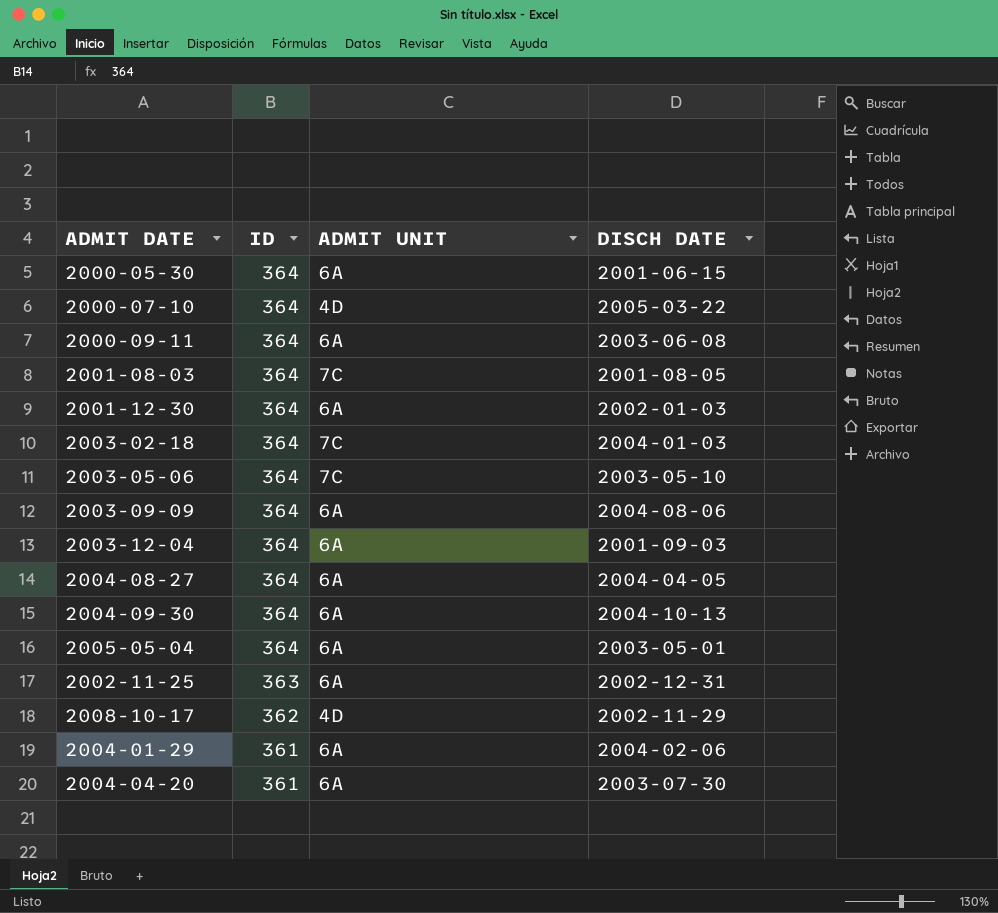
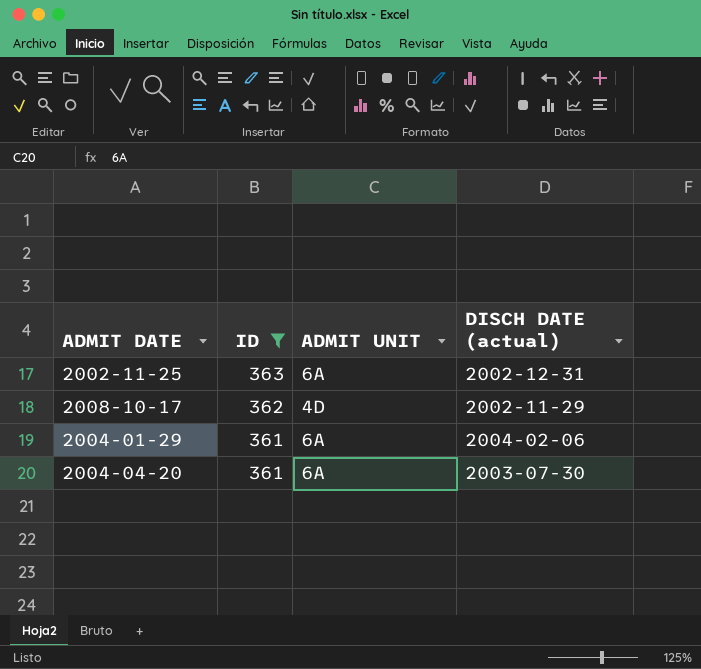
filter: none -> ID != 364
column name: DISCH DATE -> DISCH DATE (actual)

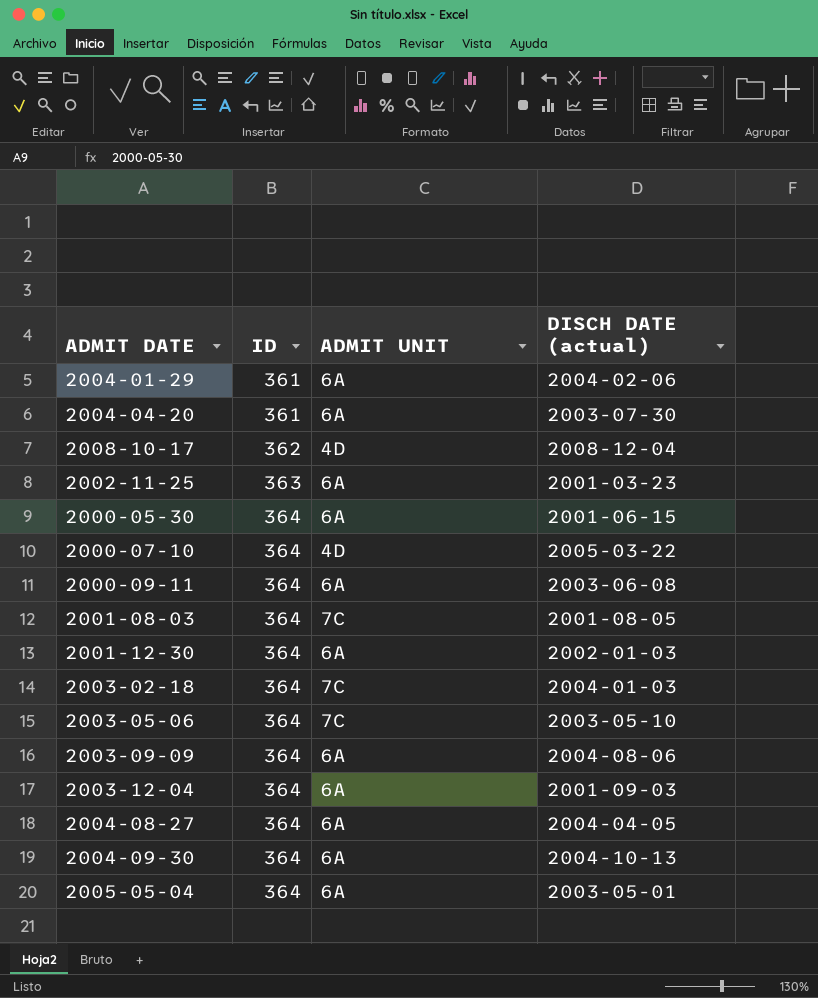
filter: ID != 364 -> none
row order: ID descending -> ID ascending
2008-10-17 | DISCH DATE (actual): 2002-11-29 -> 2008-12-04
2002-11-25 | DISCH DATE (actual): 2002-12-31 -> 2001-03-23

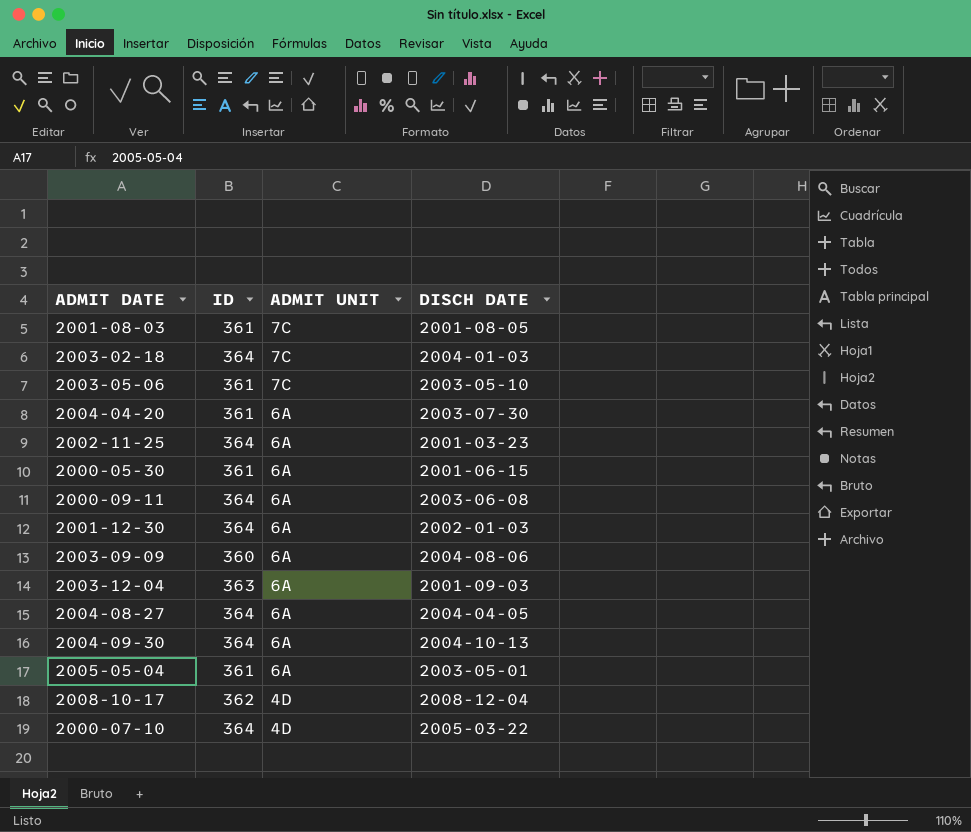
row order: ID ascending -> ADMIT UNIT descending
column name: DISCH DATE (actual) -> DISCH DATE
row 2004-01-29: 361 | 6A | 2004-02-06 -> none
2001-08-03 | ID: 364 -> 361
2003-05-06 | ID: 364 -> 361
2002-11-25 | ID: 363 -> 364
2000-05-30 | ID: 364 -> 361
2003-09-09 | ID: 364 -> 360
2003-12-04 | ID: 364 -> 363
2005-05-04 | ID: 364 -> 361

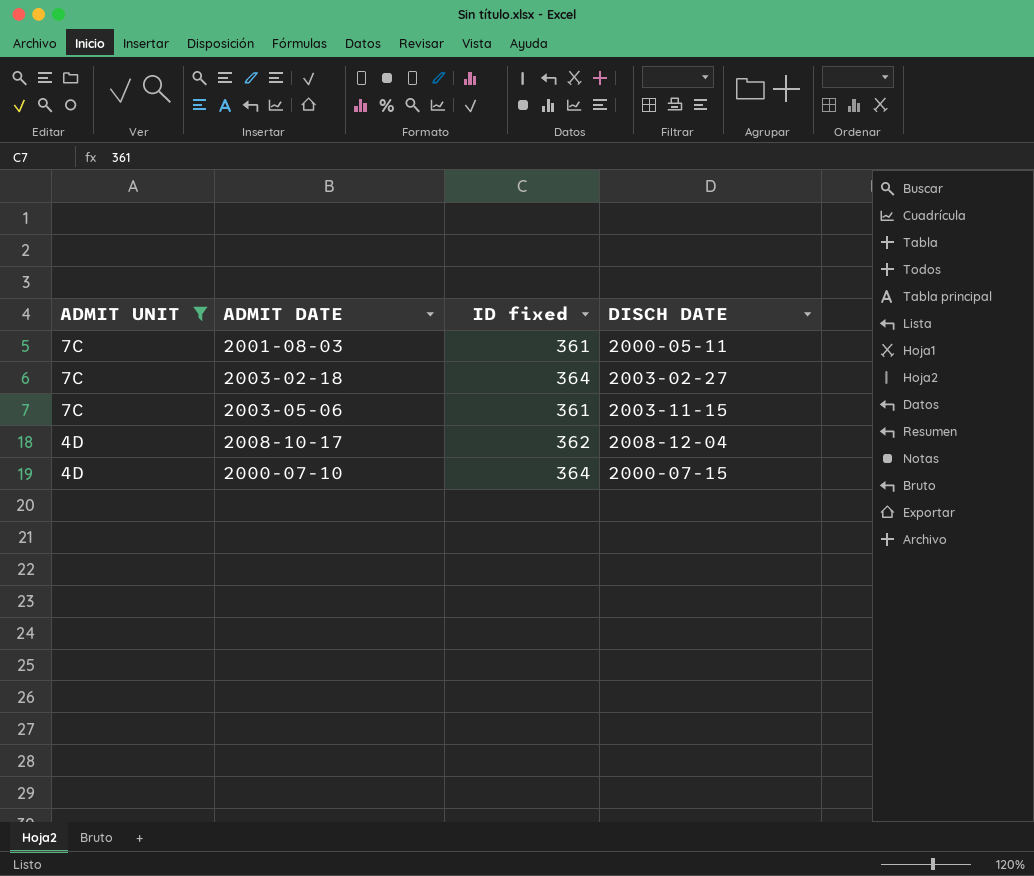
filter: none -> ADMIT UNIT != 6A
column ADMIT UNIT | position: 3 -> 1
column name: ID -> ID fixed
2001-08-03 | DISCH DATE: 2001-08-05 -> 2000-05-11
2003-02-18 | DISCH DATE: 2004-01-03 -> 2003-02-27
2003-05-06 | DISCH DATE: 2003-05-10 -> 2003-11-15
2000-07-10 | DISCH DATE: 2005-03-22 -> 2000-07-15

